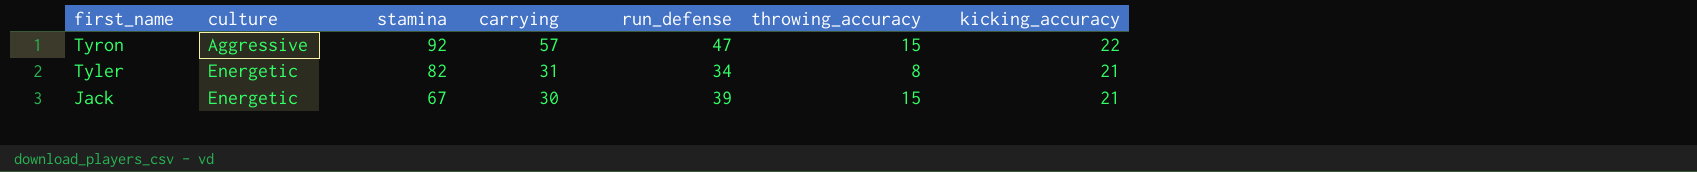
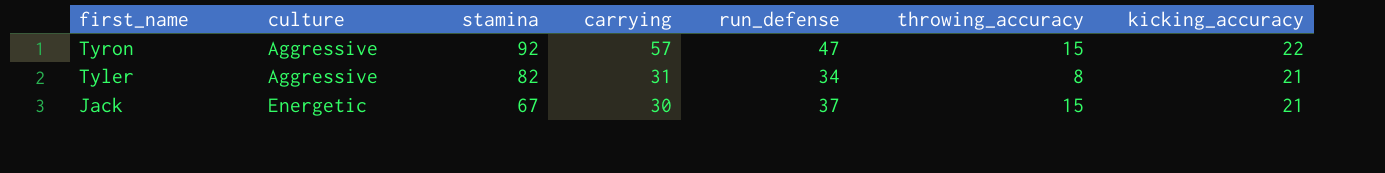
Tyler | culture: Energetic -> Aggressive
Jack | run_defense: 39 -> 37

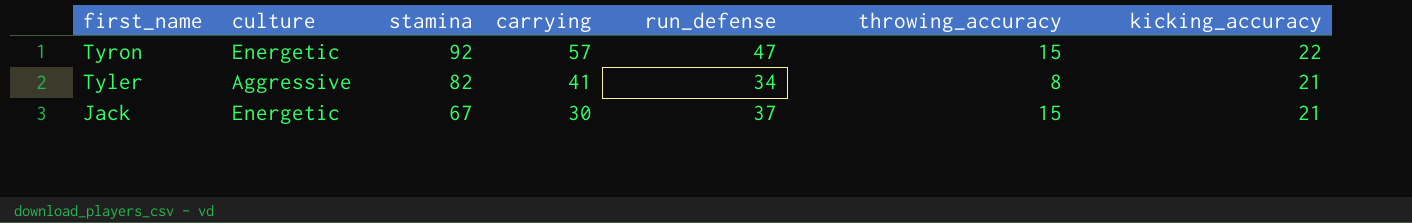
Tyron | culture: Aggressive -> Energetic
Tyler | carrying: 31 -> 41

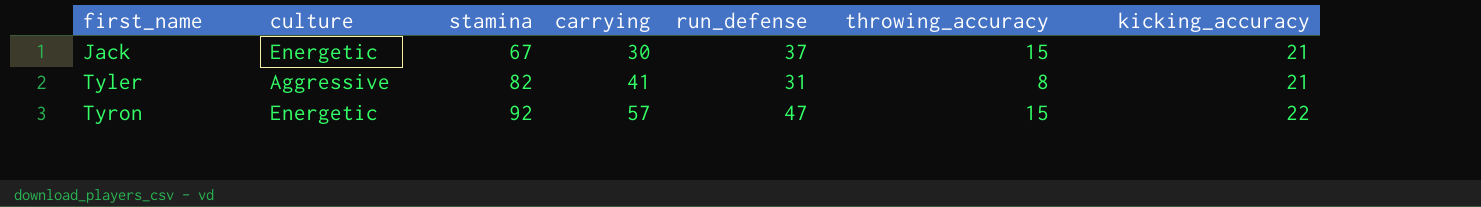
row order: first_name descending -> first_name ascending
Tyler | run_defense: 34 -> 31

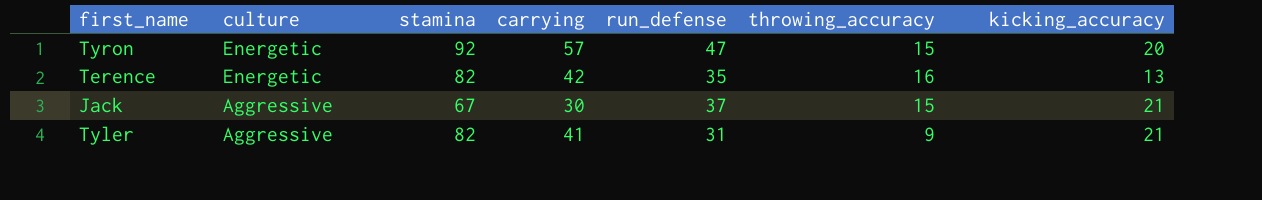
row order: first_name ascending -> culture descending
Tyron | kicking_accuracy: 22 -> 20
row Terence: none -> Energetic | 82 | 42 | 35 | 16 | 13
Jack | culture: Energetic -> Aggressive
Tyler | throwing_accuracy: 8 -> 9

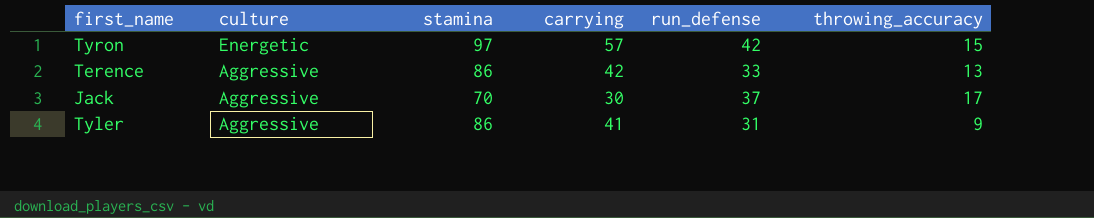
column kicking_accuracy | position: 7 -> none
Tyron | stamina: 92 -> 97
Tyron | run_defense: 47 -> 42
Terence | culture: Energetic -> Aggressive
Terence | stamina: 82 -> 86
Terence | run_defense: 35 -> 33
Terence | throwing_accuracy: 16 -> 13
Jack | stamina: 67 -> 70
Jack | throwing_accuracy: 15 -> 17
Tyler | stamina: 82 -> 86

